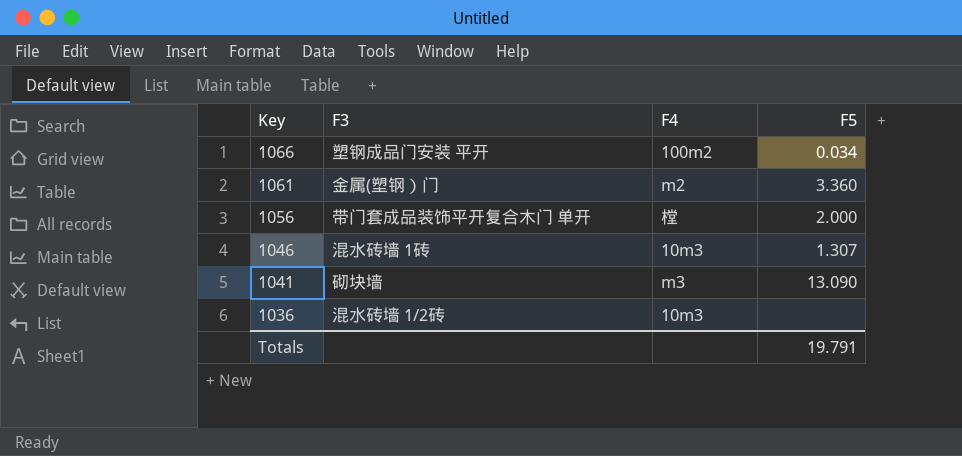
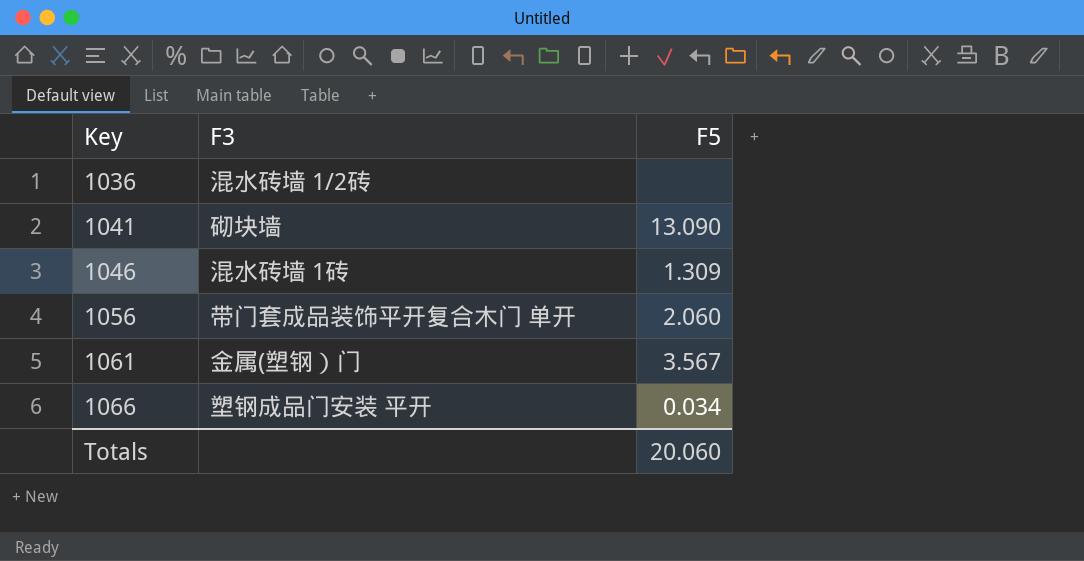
row order: Key descending -> Key ascending
column F4 | position: 3 -> none
1046 | F5: 1.307 -> 1.309
1056 | F5: 2.000 -> 2.060
1061 | F5: 3.360 -> 3.567
Totals | F5: 19.791 -> 20.060

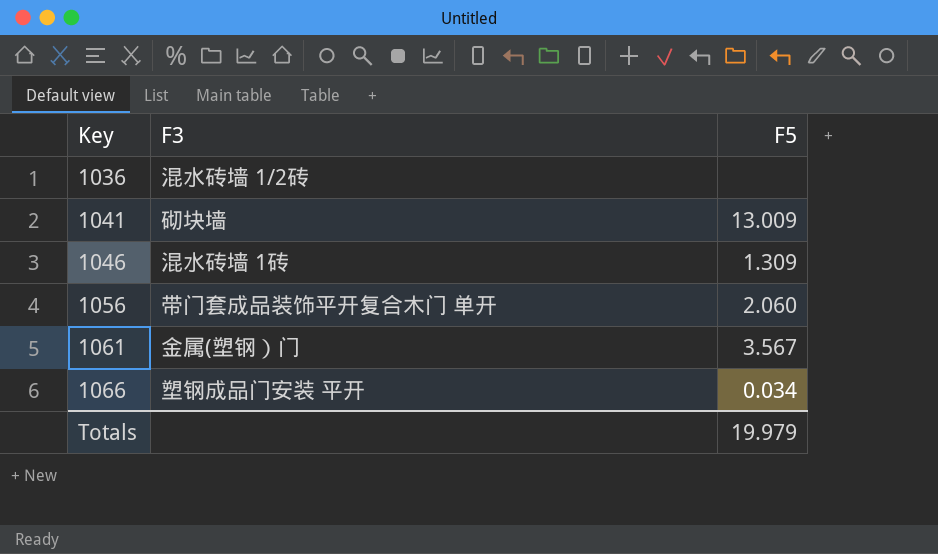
1041 | F5: 13.090 -> 13.009
Totals | F5: 20.060 -> 19.979

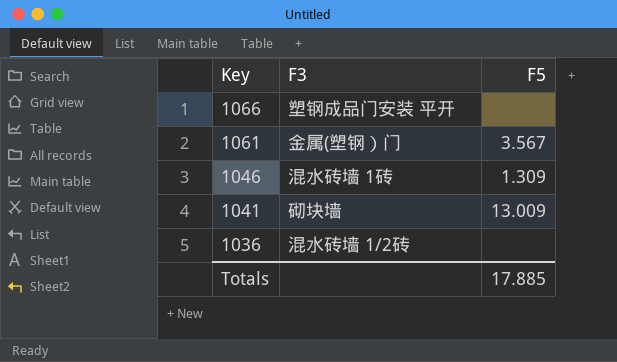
row order: Key ascending -> Key descending
row 1056: 带门套成品装饰平开复合木门 单开 | 2.060 -> none
1066 | F5: 0.034 -> none
Totals | F5: 19.979 -> 17.885

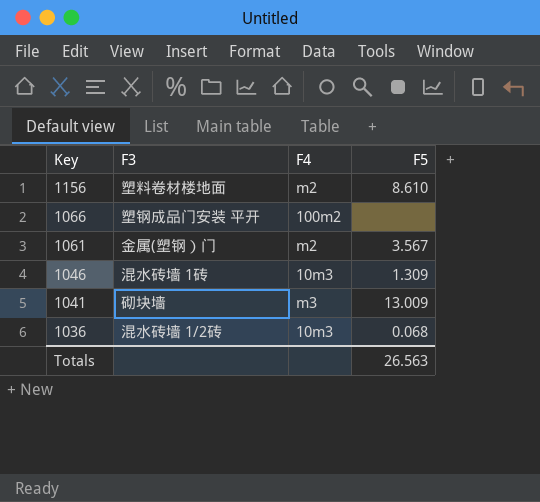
column F4 | position: none -> 3
row 1156: none -> 塑料卷材楼地面 | m2 | 8.610
1036 | F5: none -> 0.068
Totals | F5: 17.885 -> 26.563

